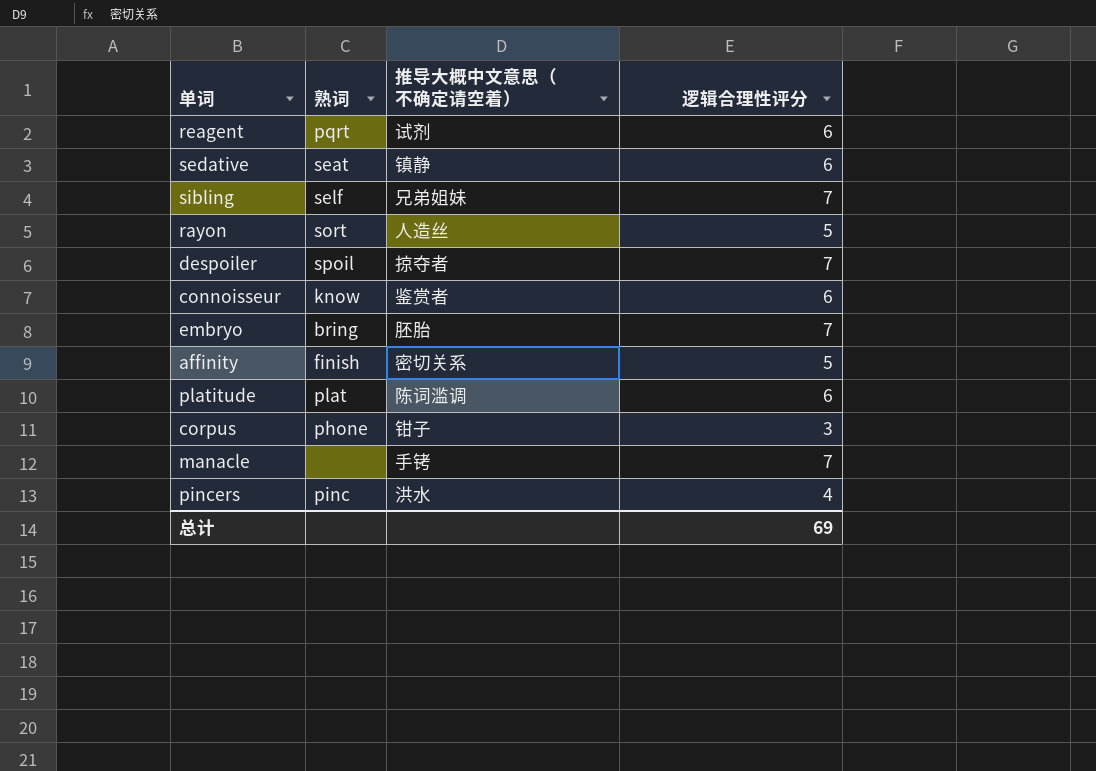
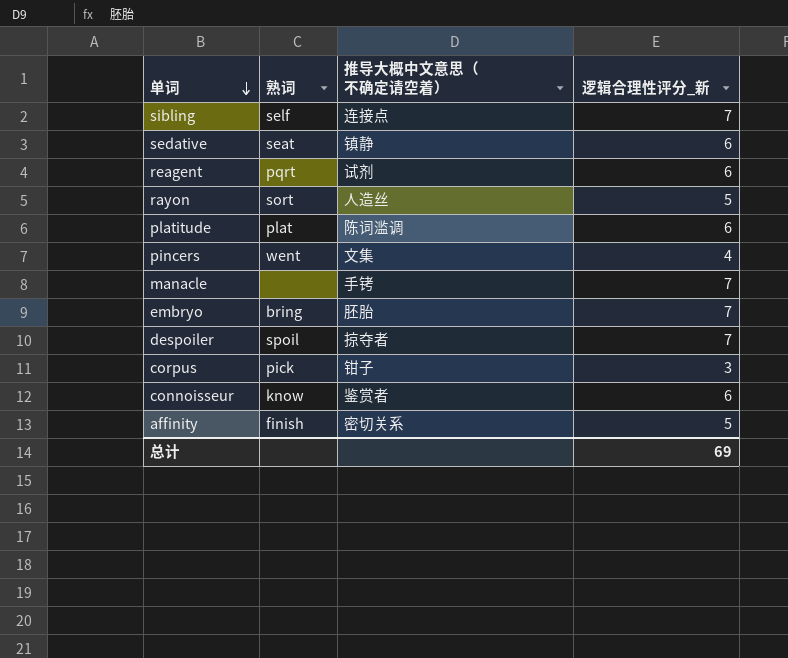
row order: none -> 单词 descending
column name: 逻辑合理性评分 -> 逻辑合理性评分_新
sibling | 推导大概中文意思（不确定请空着）: 兄弟姐妹 -> 连接点
pincers | 熟词: pinc -> went
pincers | 推导大概中文意思（不确定请空着）: 洪水 -> 文集
corpus | 熟词: phone -> pick

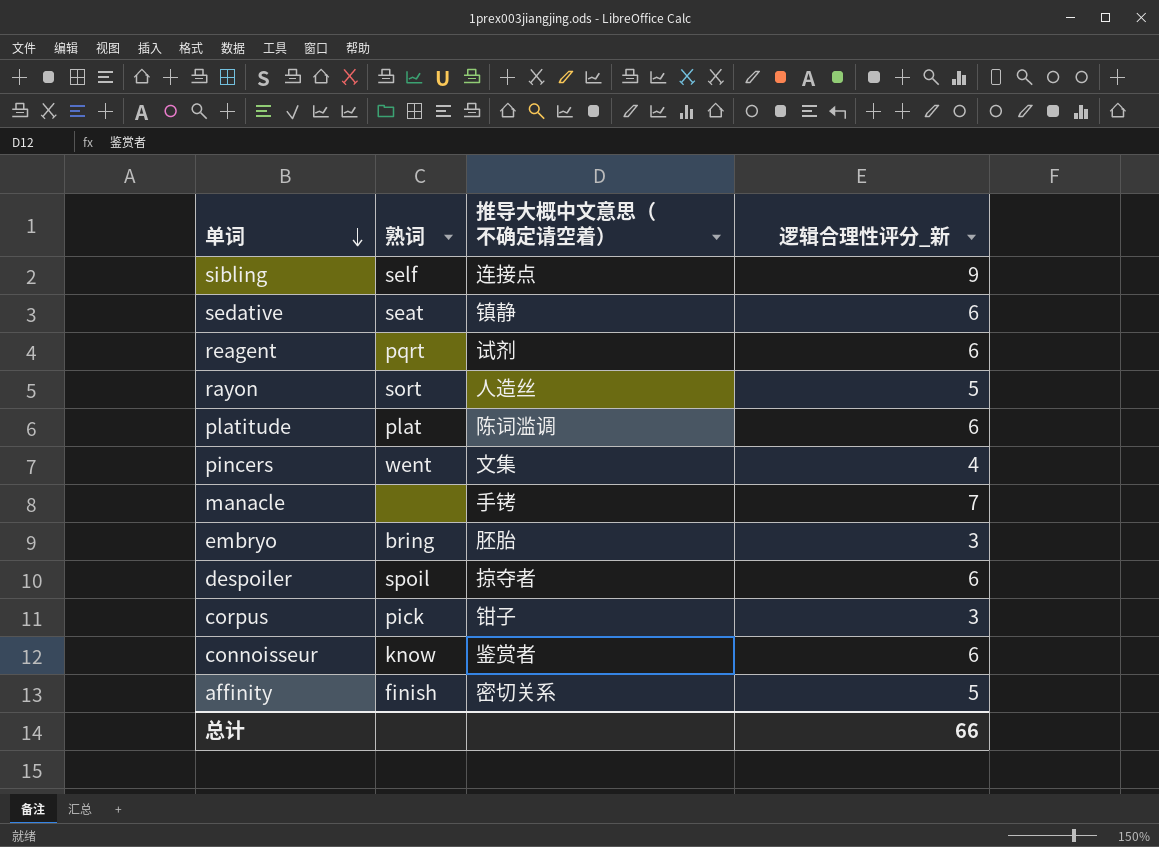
sibling | 逻辑合理性评分_新: 7 -> 9
embryo | 逻辑合理性评分_新: 7 -> 3
despoiler | 逻辑合理性评分_新: 7 -> 6
总计 | 逻辑合理性评分_新: 69 -> 66

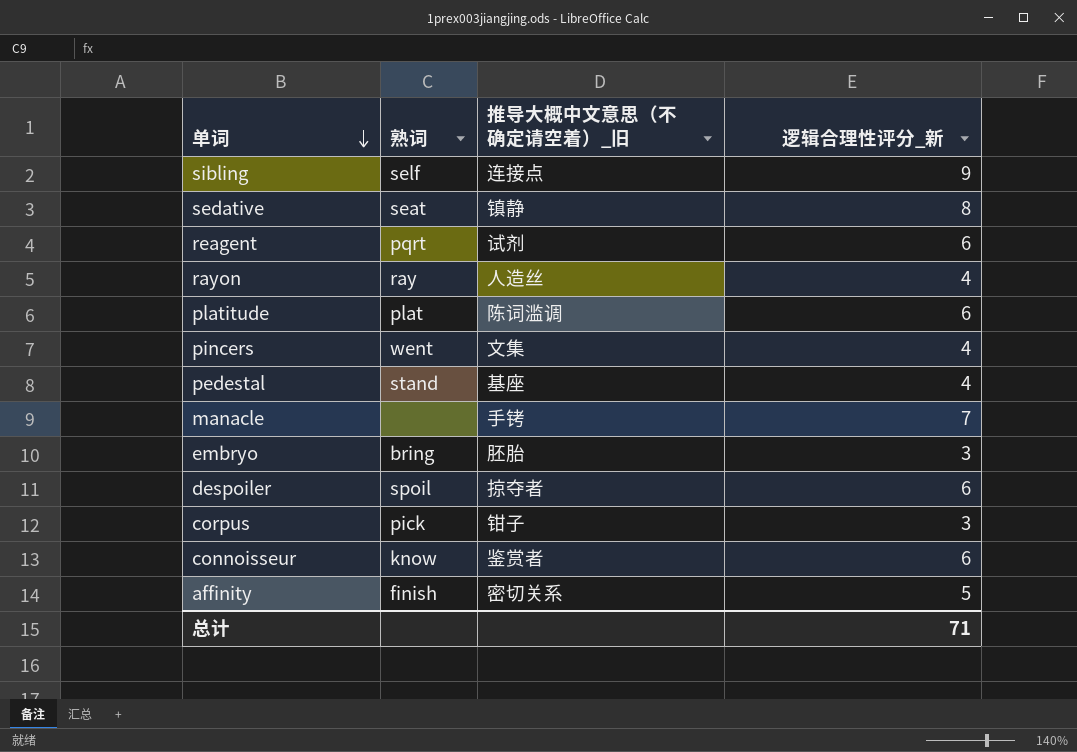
column name: 推导大概中文意思（不确定请空着） -> 推导大概中文意思（不确定请空着）_旧
sedative | 逻辑合理性评分_新: 6 -> 8
rayon | 熟词: sort -> ray
rayon | 逻辑合理性评分_新: 5 -> 4
row pedestal: none -> stand | 基座 | 4
总计 | 逻辑合理性评分_新: 66 -> 71

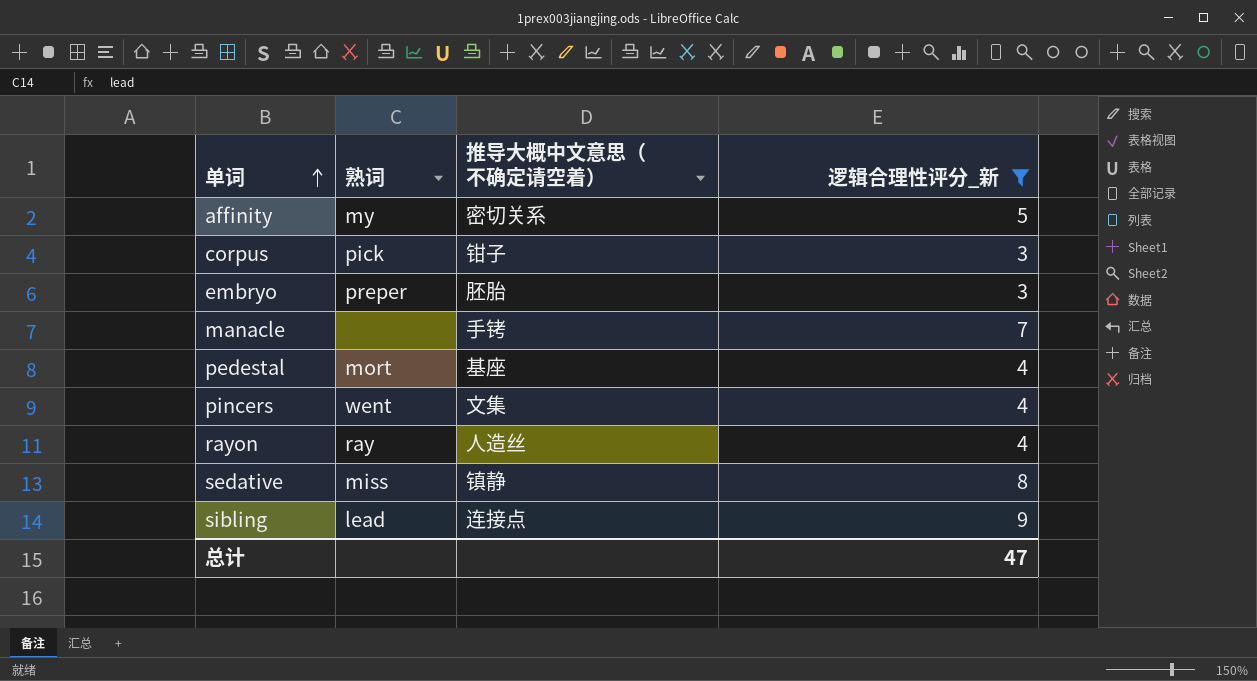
filter: none -> 逻辑合理性评分_新 != 6
row order: 单词 descending -> 单词 ascending
column name: 推导大概中文意思（不确定请空着）_旧 -> 推导大概中文意思（不确定请空着）
affinity | 熟词: finish -> my
embryo | 熟词: bring -> preper
pedestal | 熟词: stand -> mort
sedative | 熟词: seat -> miss
sibling | 熟词: self -> lead
总计 | 逻辑合理性评分_新: 71 -> 47

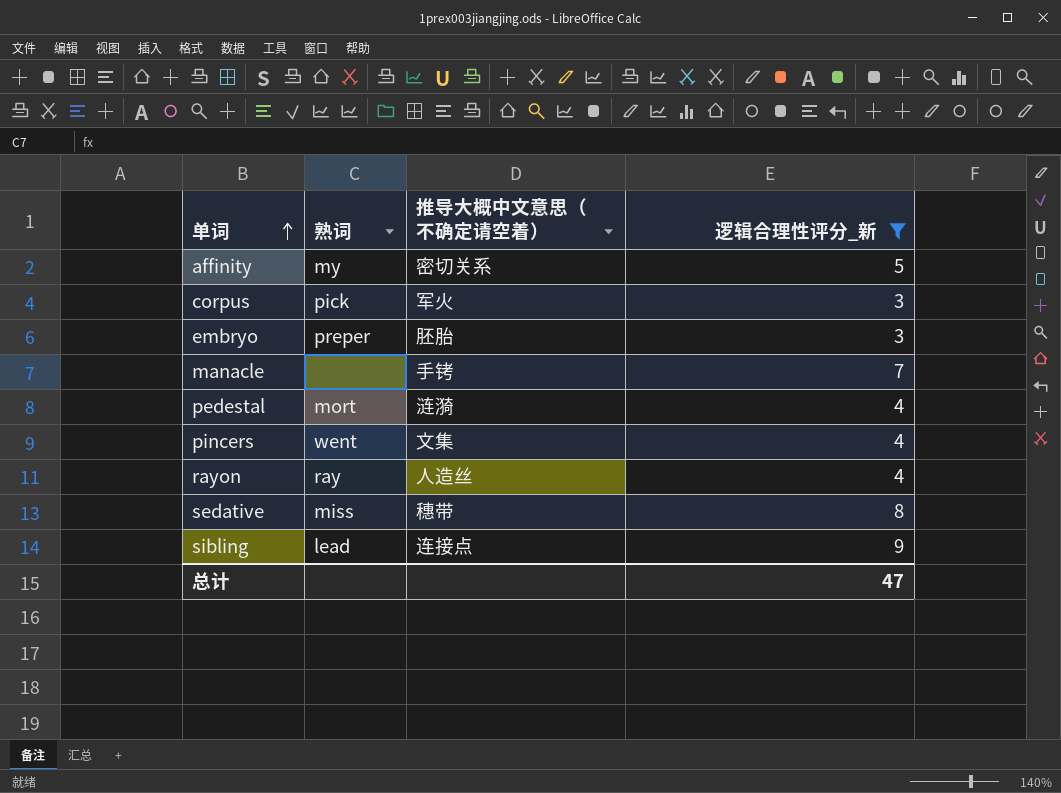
corpus | 推导大概中文意思（不确定请空着）: 钳子 -> 军火
pedestal | 推导大概中文意思（不确定请空着）: 基座 -> 涟漪
sedative | 推导大概中文意思（不确定请空着）: 镇静 -> 穗带

